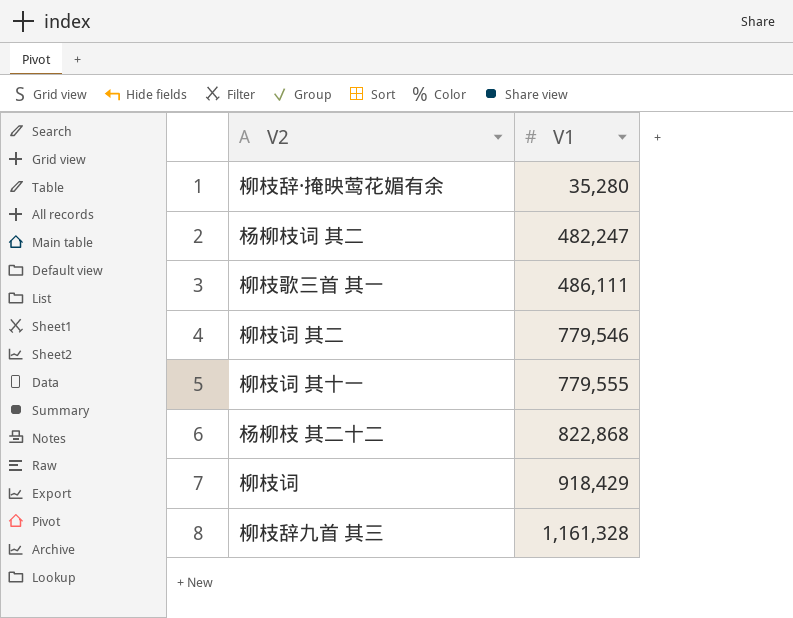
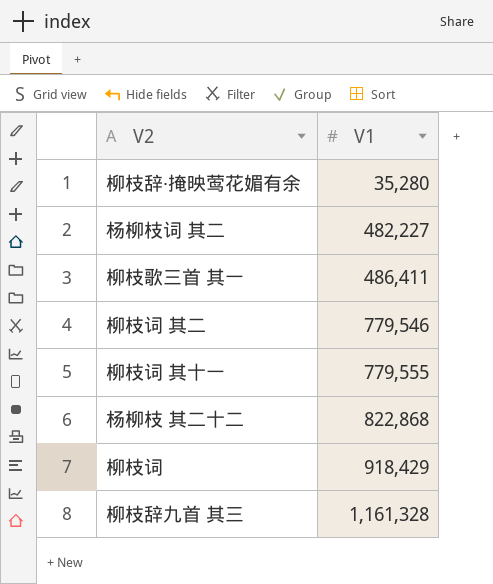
杨柳枝词 其二 | V1: 482,247 -> 482,227
柳枝歌三首 其一 | V1: 486,111 -> 486,411

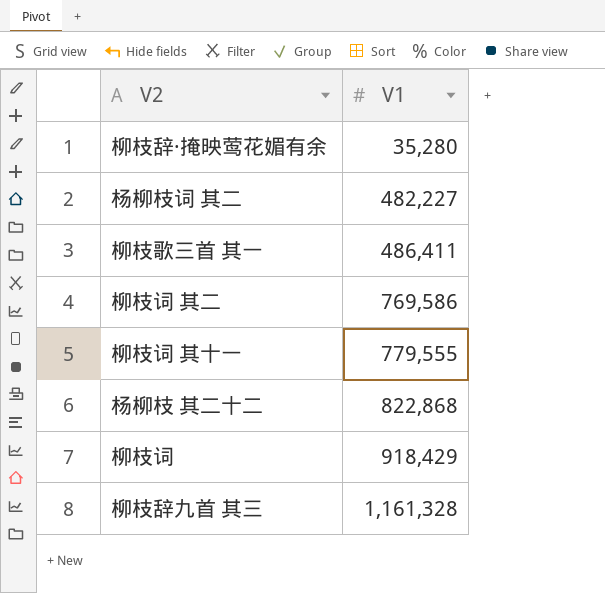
柳枝词 其二 | V1: 779,546 -> 769,586

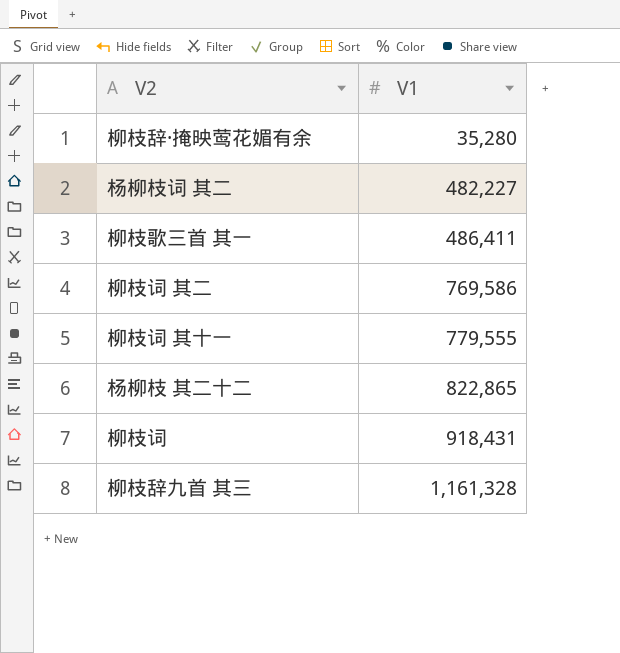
杨柳枝 其二十二 | V1: 822,868 -> 822,865
柳枝词 | V1: 918,429 -> 918,431

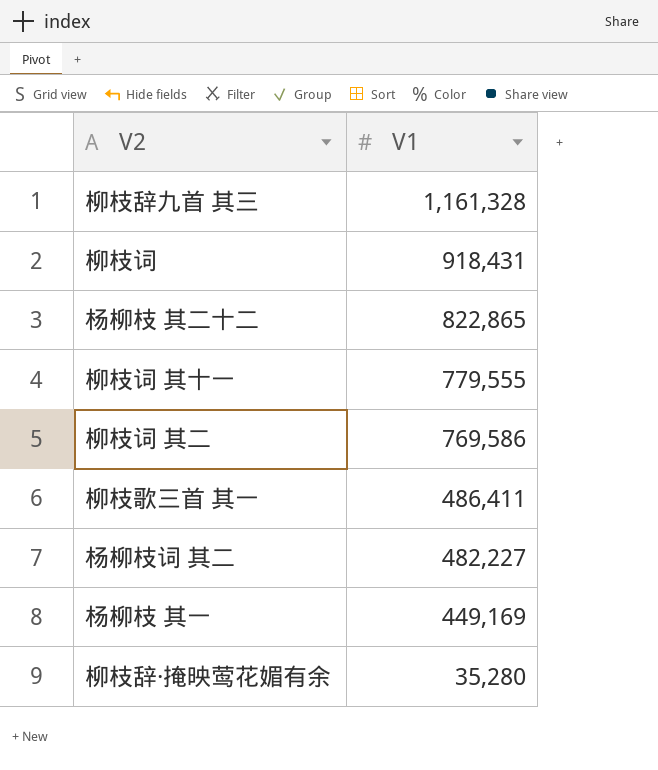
row order: V1 ascending -> V1 descending
row 杨柳枝 其一: none -> 449,169

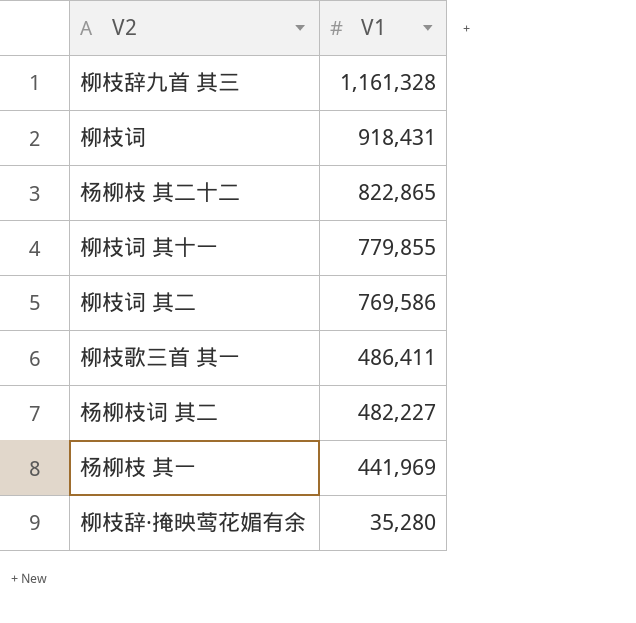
柳枝词 其十一 | V1: 779,555 -> 779,855
杨柳枝 其一 | V1: 449,169 -> 441,969

